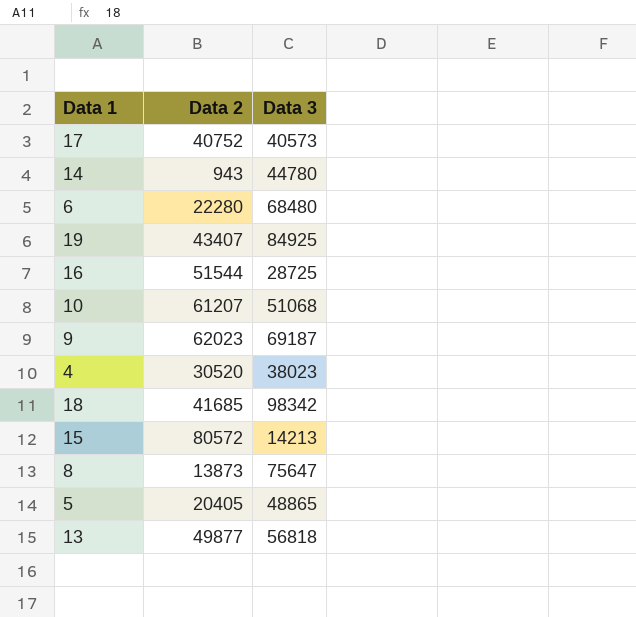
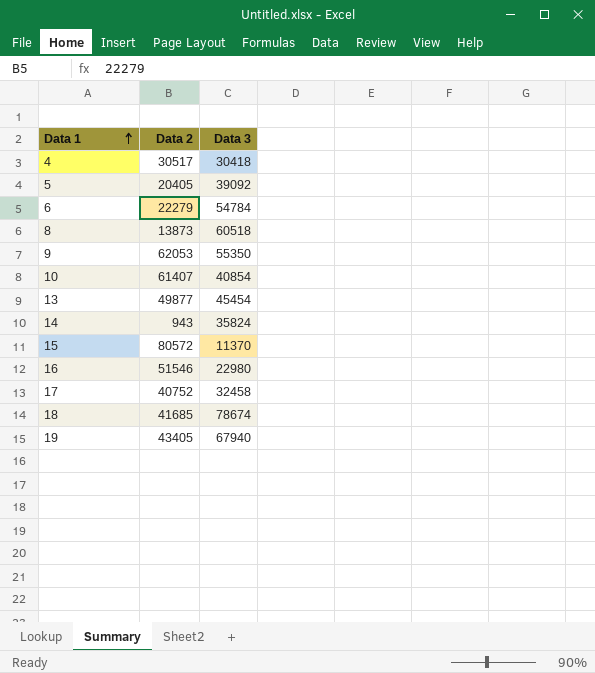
row order: none -> Data 1 ascending
4 | Data 2: 30520 -> 30517
4 | Data 3: 38023 -> 30418
5 | Data 3: 48865 -> 39092
6 | Data 2: 22280 -> 22279
6 | Data 3: 68480 -> 54784
8 | Data 3: 75647 -> 60518
9 | Data 2: 62023 -> 62053
9 | Data 3: 69187 -> 55350
10 | Data 2: 61207 -> 61407
10 | Data 3: 51068 -> 40854
13 | Data 3: 56818 -> 45454
14 | Data 3: 44780 -> 35824
15 | Data 3: 14213 -> 11370
16 | Data 2: 51544 -> 51546
16 | Data 3: 28725 -> 22980
17 | Data 3: 40573 -> 32458
18 | Data 3: 98342 -> 78674
19 | Data 2: 43407 -> 43405
19 | Data 3: 84925 -> 67940

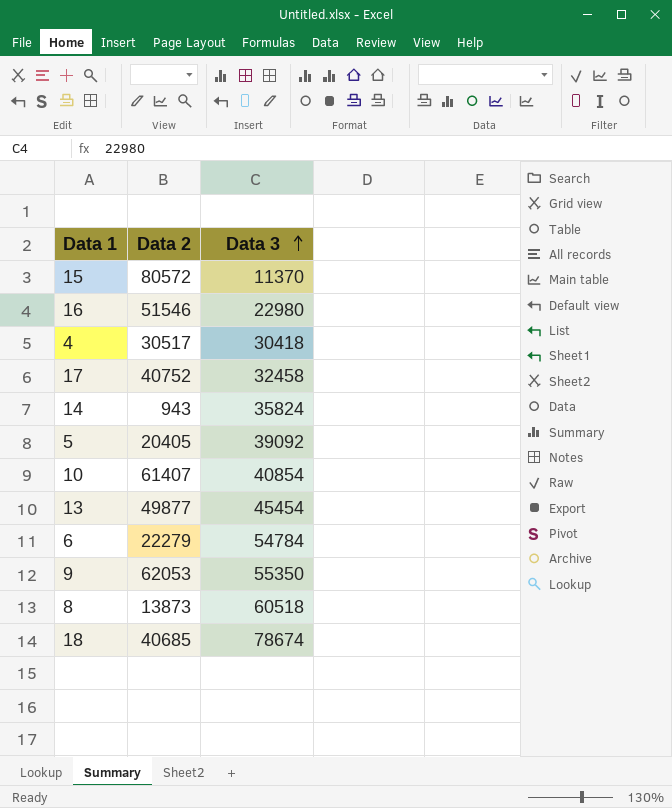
row order: Data 1 ascending -> Data 3 ascending
row 19: 43405 | 67940 -> none
18 | Data 2: 41685 -> 40685

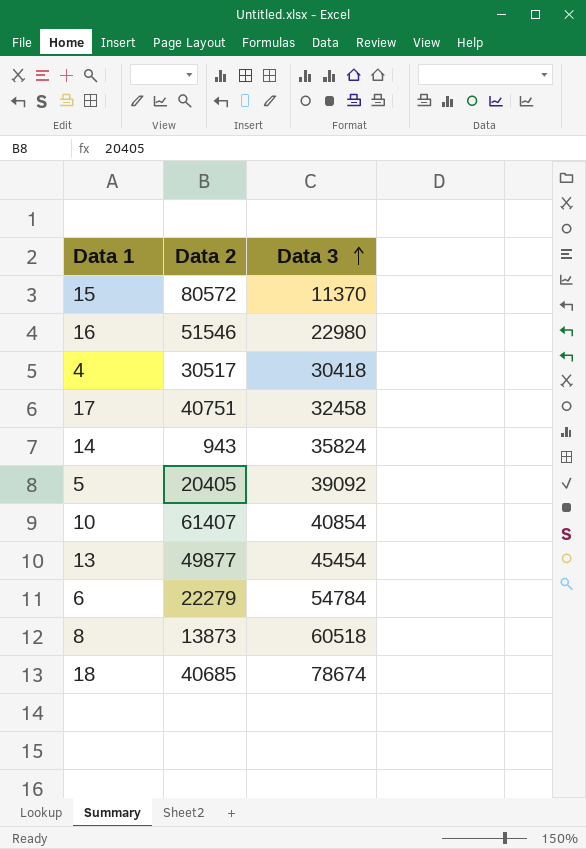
row 9: 62053 | 55350 -> none
17 | Data 2: 40752 -> 40751

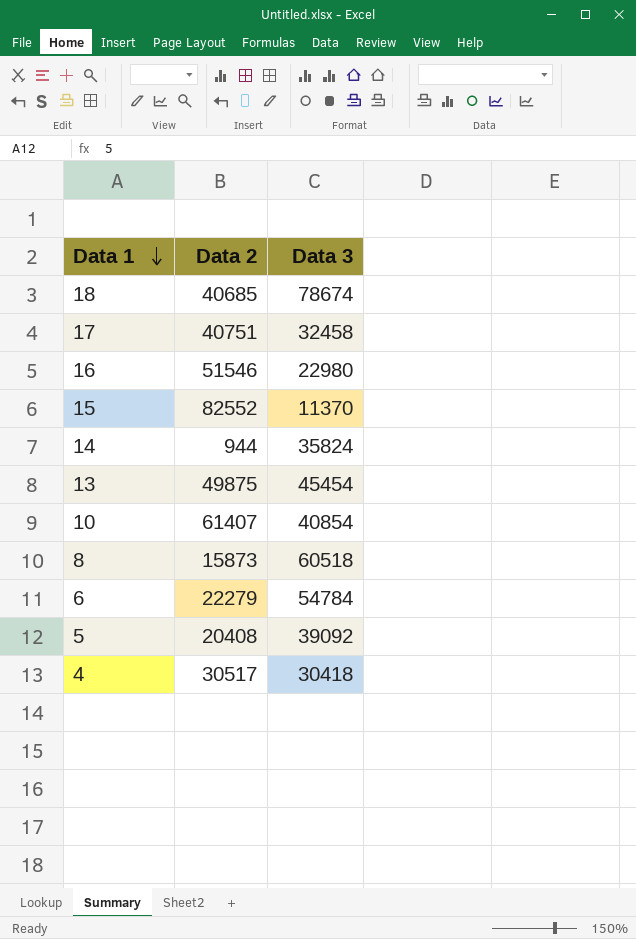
row order: Data 3 ascending -> Data 1 descending
15 | Data 2: 80572 -> 82552
14 | Data 2: 943 -> 944
13 | Data 2: 49877 -> 49875
8 | Data 2: 13873 -> 15873
5 | Data 2: 20405 -> 20408

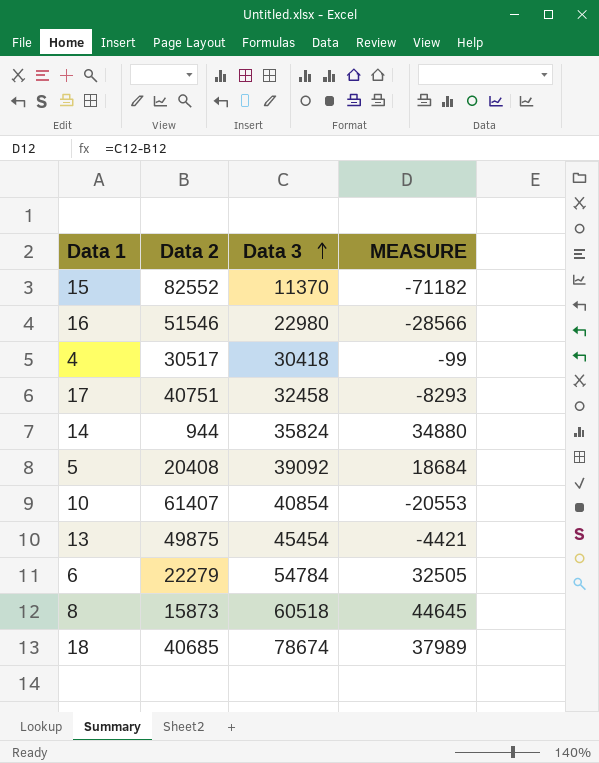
row order: Data 1 descending -> Data 3 ascending
column MEASURE | formula: none -> [Data 3] - [Data 2]

